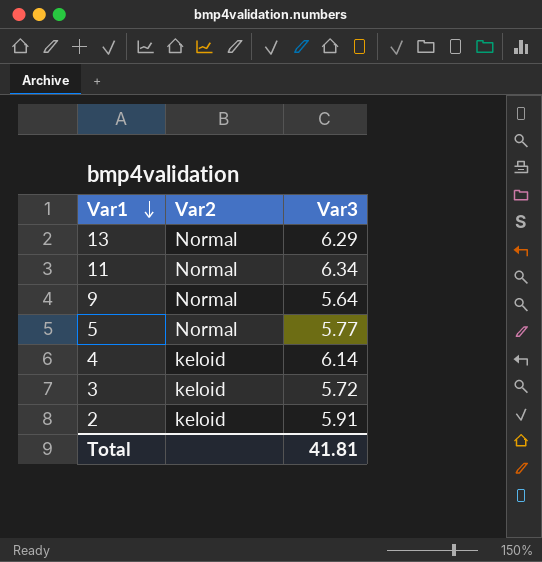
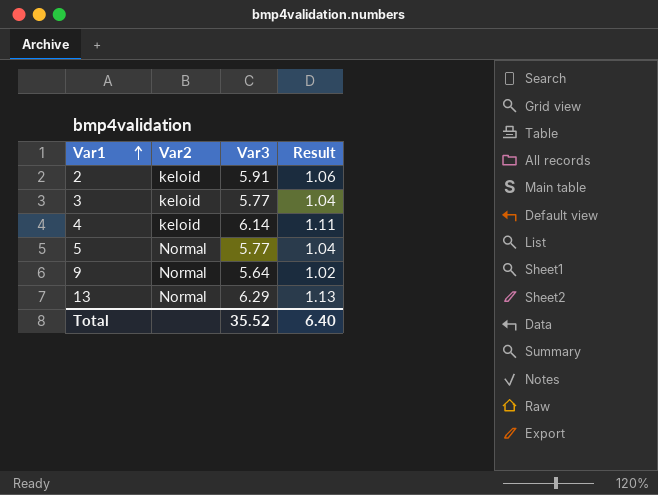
row order: Var1 descending -> Var1 ascending
column Result | formula: none -> [Var3] * 0.18
row 11: Normal | 6.34 -> none
3 | Var3: 5.72 -> 5.77
Total | Var3: 41.81 -> 35.52

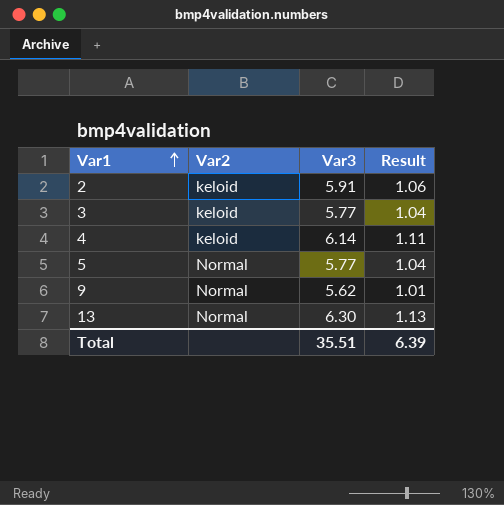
9 | Var3: 5.64 -> 5.62
9 | Result: 1.02 -> 1.01
13 | Var3: 6.29 -> 6.30
Total | Var3: 35.52 -> 35.51
Total | Result: 6.40 -> 6.39

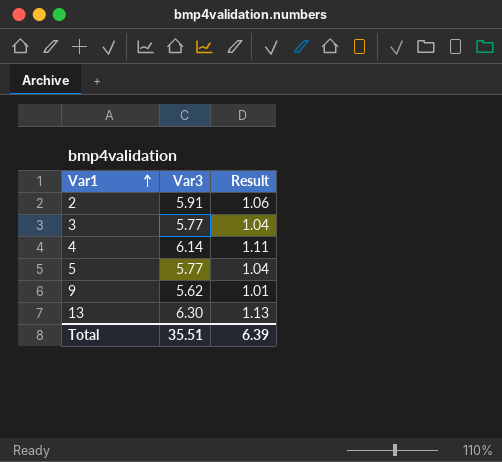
column Var2 | position: 2 -> none

